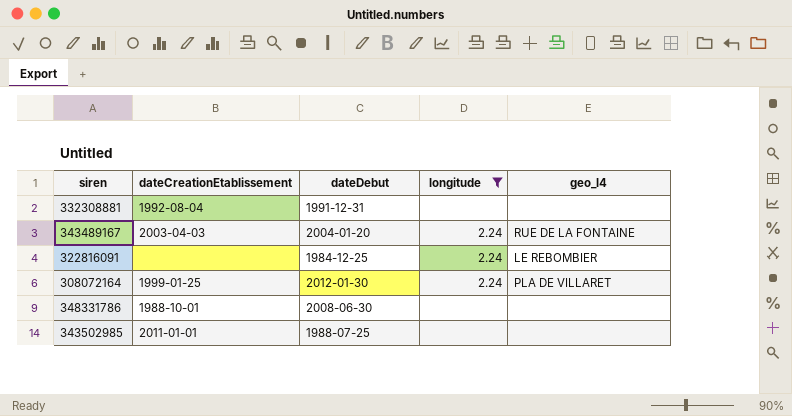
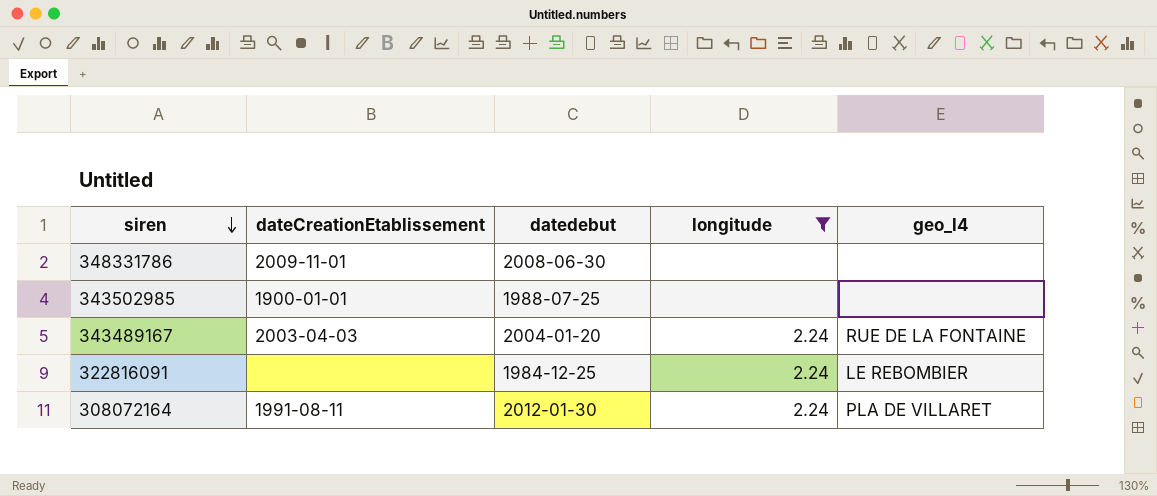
row order: none -> siren descending
column name: dateDebut -> datedebut
row 332308881: 1992-08-04 | 1991-12-31 | none | none -> none
348331786 | dateCreationEtablissement: 1988-10-01 -> 2009-11-01
343502985 | dateCreationEtablissement: 2011-01-01 -> 1900-01-01
308072164 | dateCreationEtablissement: 1999-01-25 -> 1991-08-11

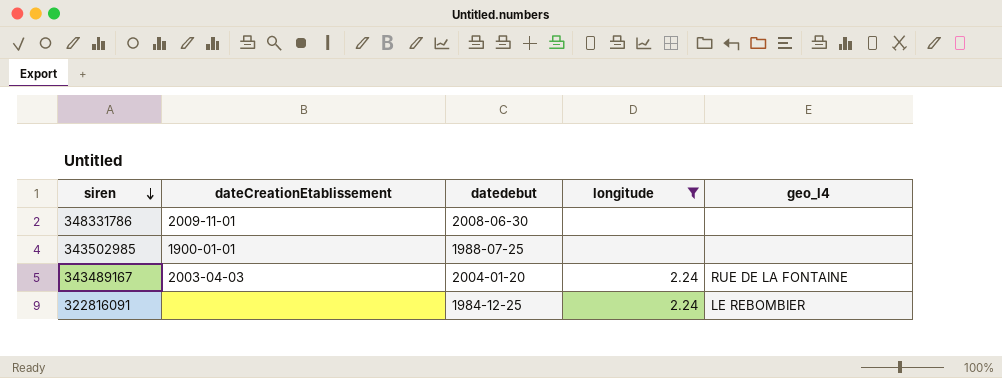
row 308072164: 1991-08-11 | 2012-01-30 | 2.24 | PLA DE VILLARET -> none

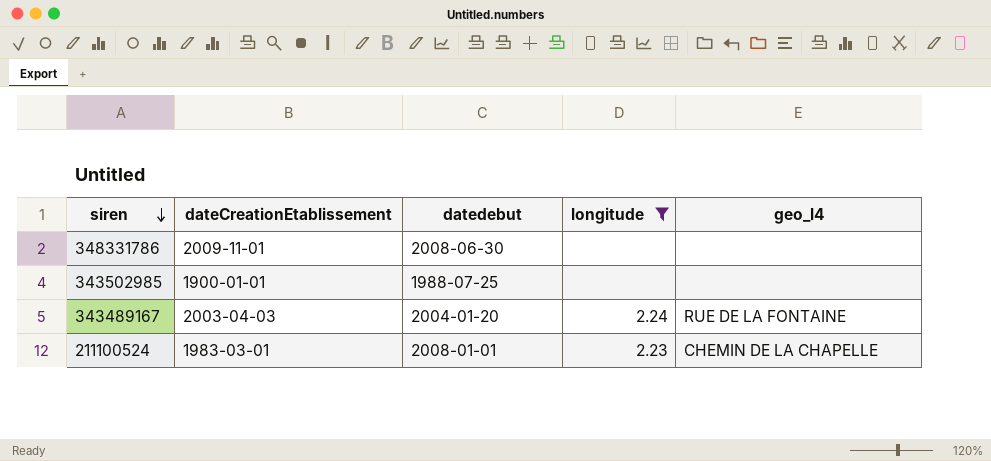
row 322816091: none | 1984-12-25 | 2.24 | LE REBOMBIER -> none
row 211100524: none -> 1983-03-01 | 2008-01-01 | 2.23 | CHEMIN DE LA CHAPELLE

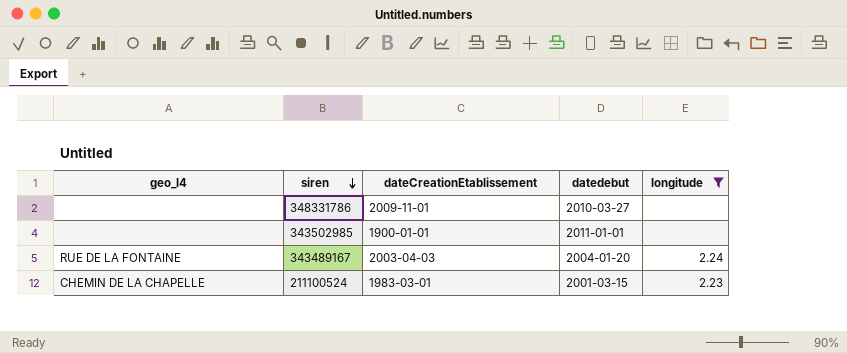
column geo_l4 | position: 5 -> 1
348331786 | datedebut: 2008-06-30 -> 2010-03-27
343502985 | datedebut: 1988-07-25 -> 2011-01-01
211100524 | datedebut: 2008-01-01 -> 2001-03-15

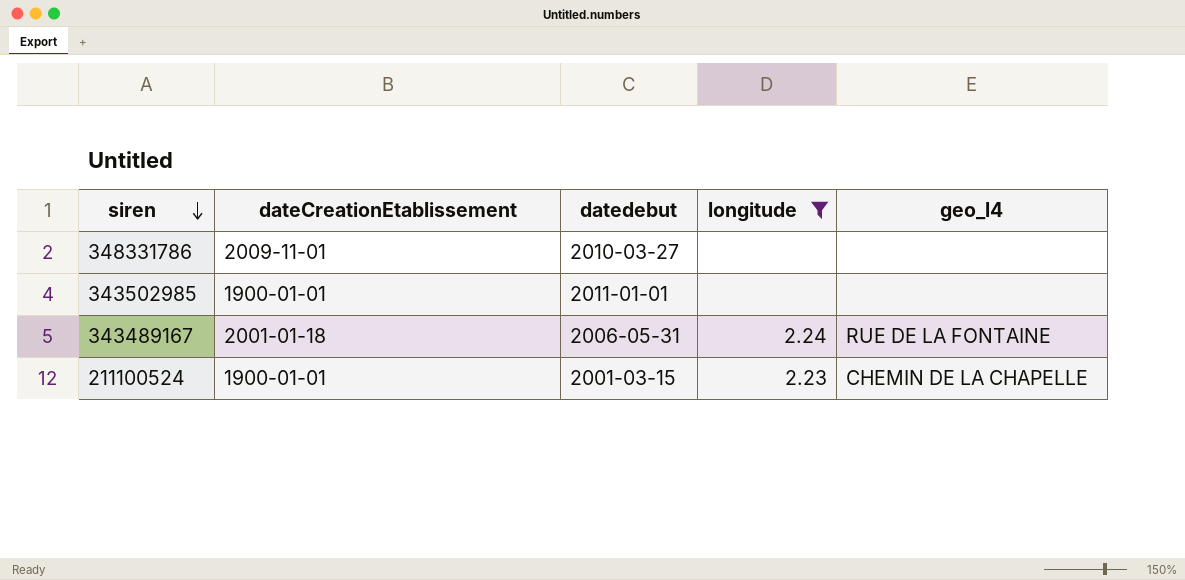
column geo_l4 | position: 1 -> 5
343489167 | dateCreationEtablissement: 2003-04-03 -> 2001-01-18
343489167 | datedebut: 2004-01-20 -> 2006-05-31
211100524 | dateCreationEtablissement: 1983-03-01 -> 1900-01-01

